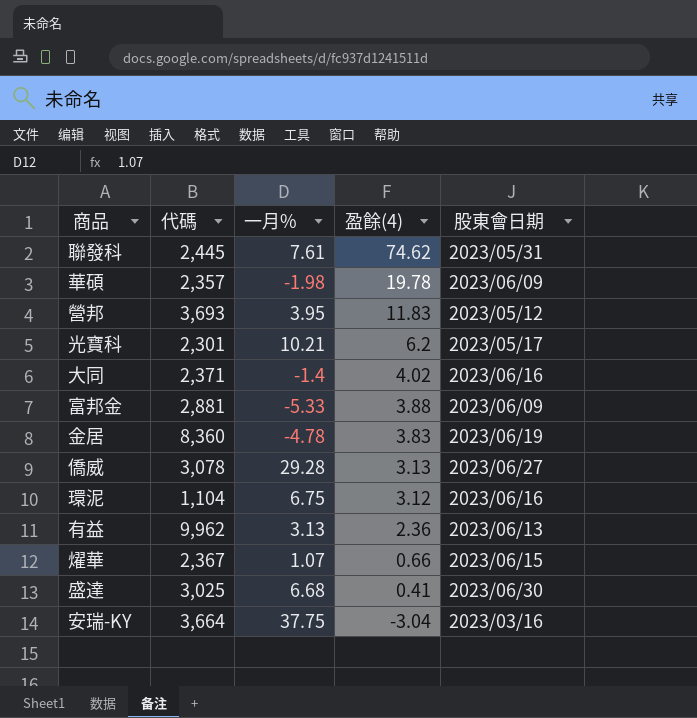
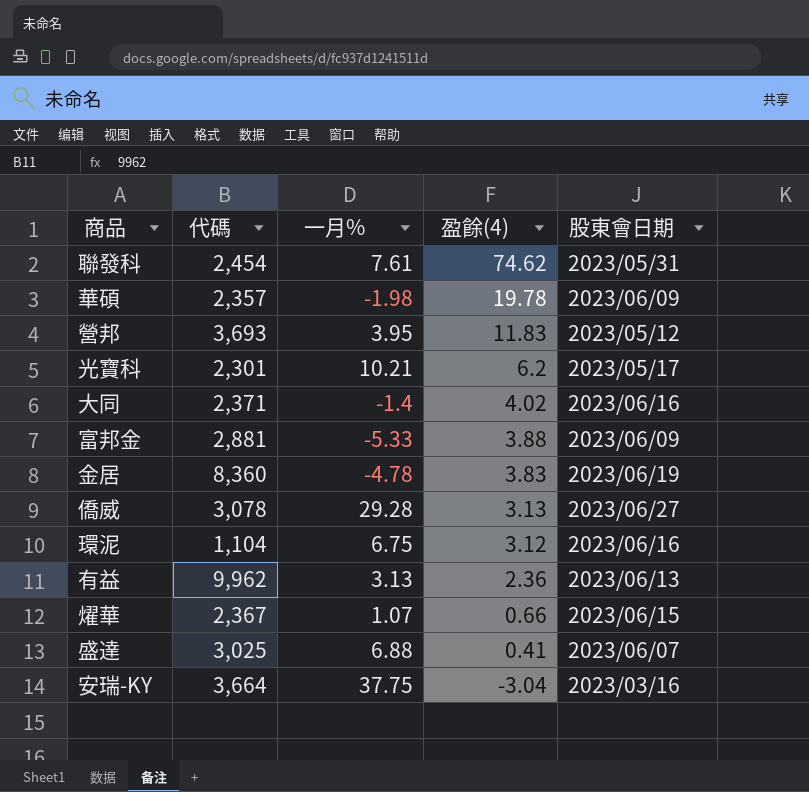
聯發科 | 代碼: 2,445 -> 2,454
盛達 | 一月%: 6.68 -> 6.88
盛達 | 股東會日期: 2023/06/30 -> 2023/06/07

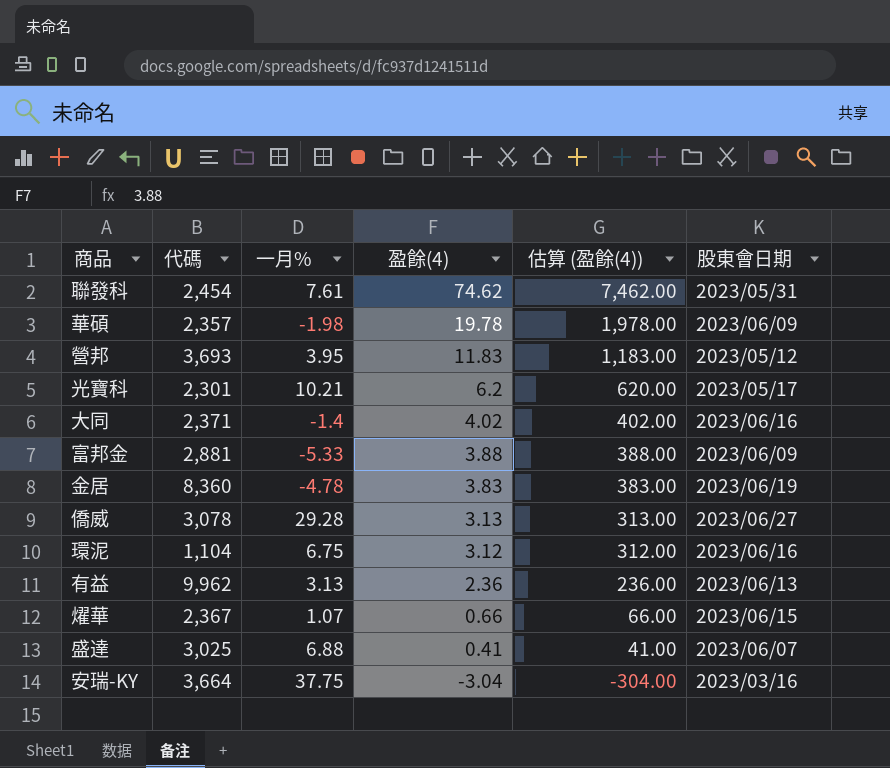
column 估算 (盈餘(4)) | formula: none -> [盈餘(4)] * 100

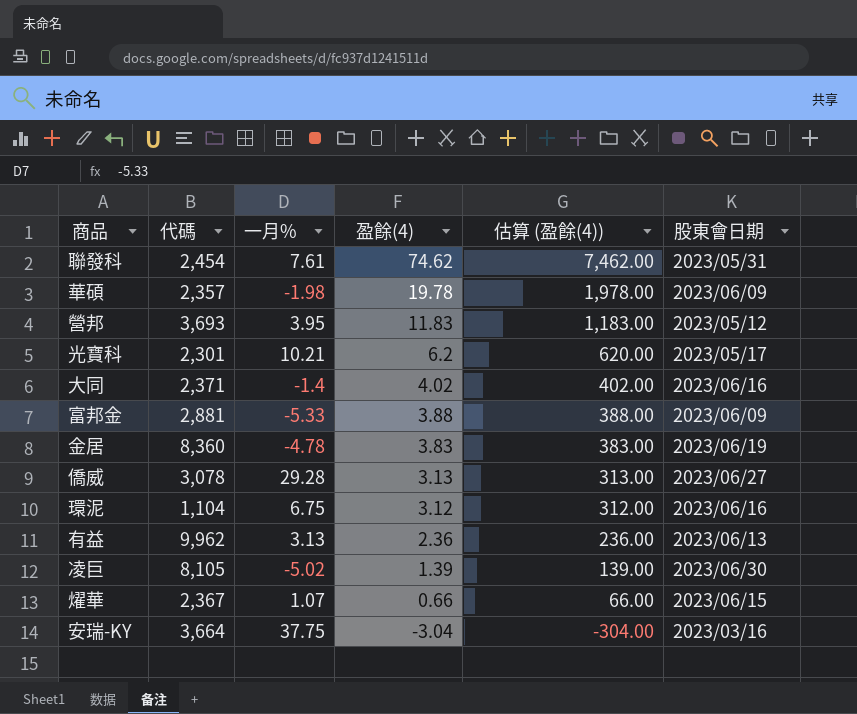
row 盛達: 3,025 | 6.88 | 0.41 | 41.00 | 2023/06/07 -> none
row 凌巨: none -> 8,105 | -5.02 | 1.39 | 139.00 | 2023/06/30

